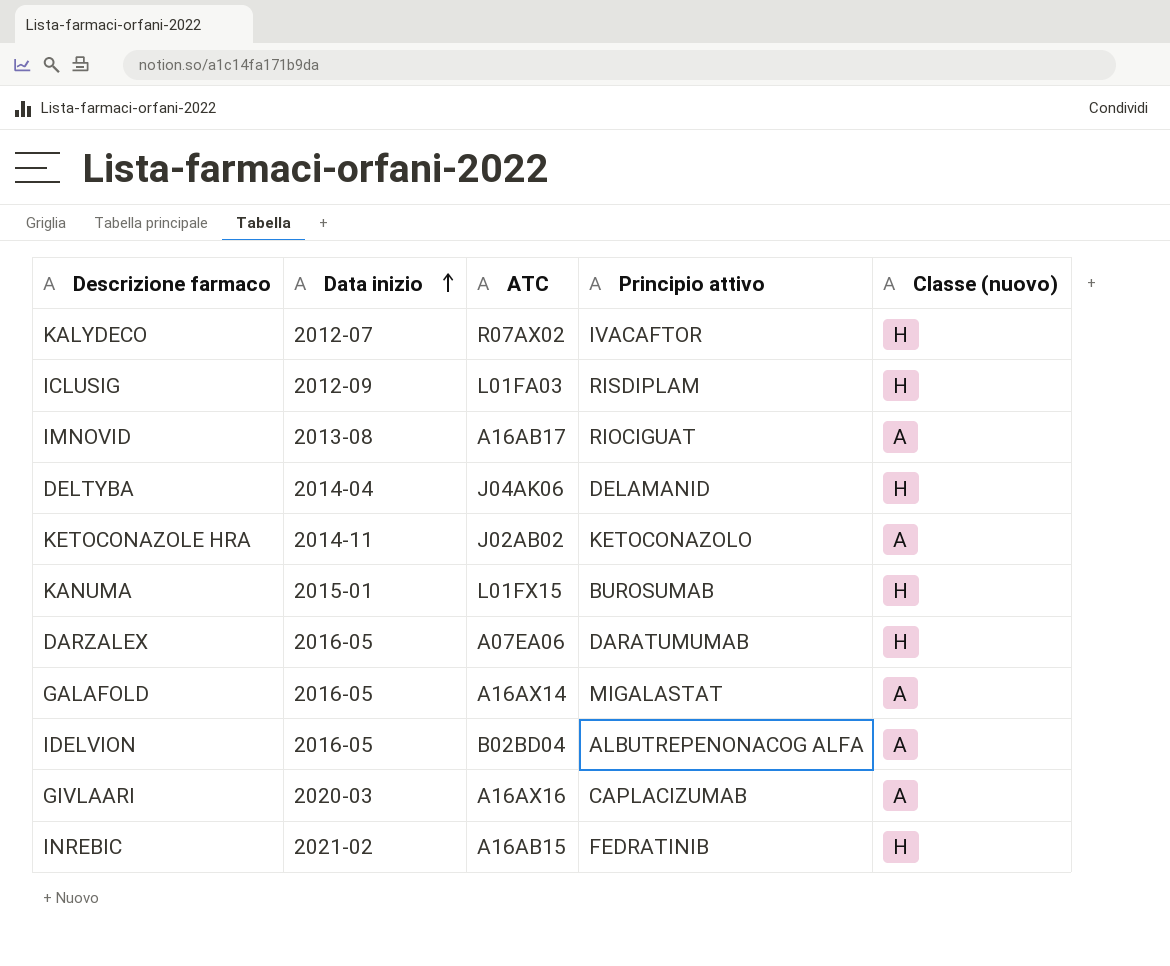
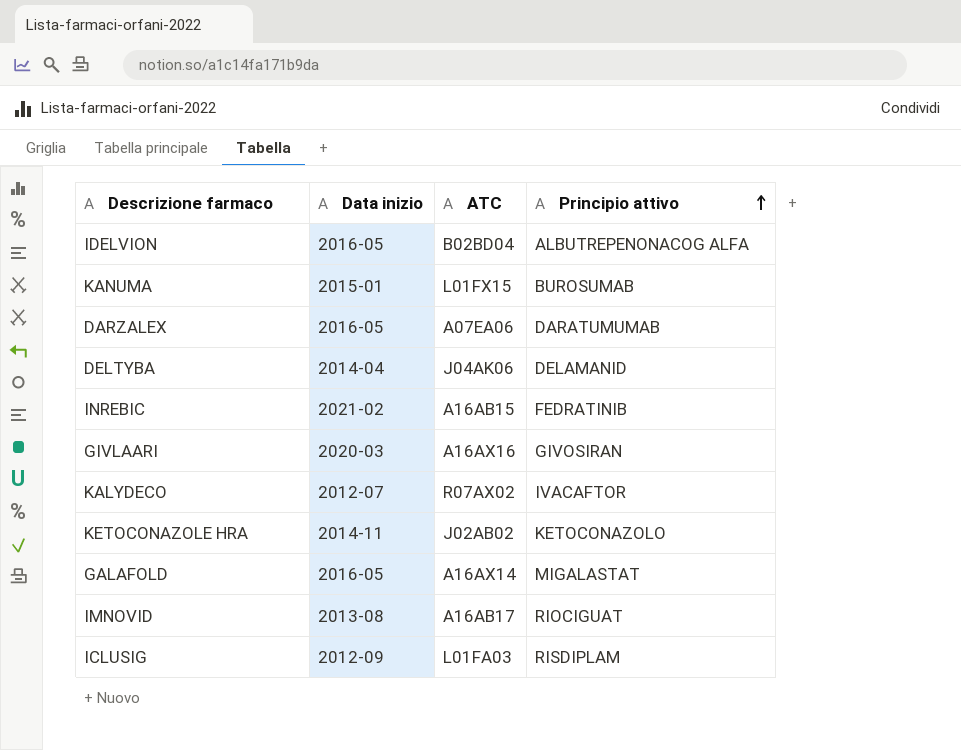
row order: Data inizio ascending -> Principio attivo ascending
column Classe (nuovo) | position: 5 -> none
GIVLAARI | Principio attivo: CAPLACIZUMAB -> GIVOSIRAN

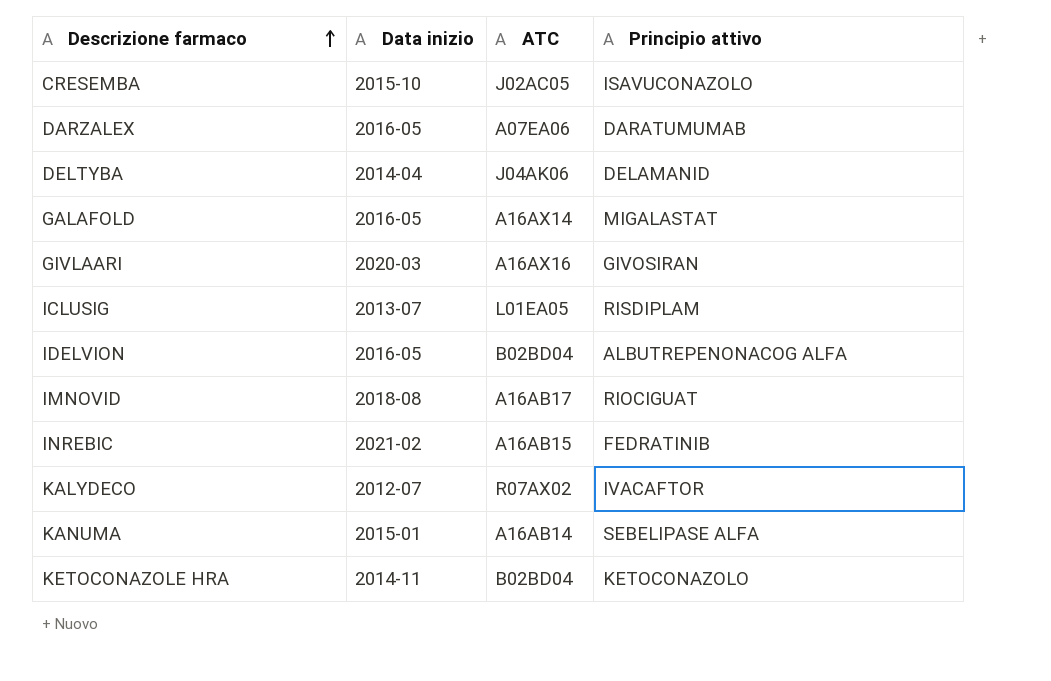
row order: Principio attivo ascending -> Descrizione farmaco ascending
row CRESEMBA: none -> 2015-10 | J02AC05 | ISAVUCONAZOLO
ICLUSIG | Data inizio: 2012-09 -> 2013-07
ICLUSIG | ATC: L01FA03 -> L01EA05
IMNOVID | Data inizio: 2013-08 -> 2018-08
KANUMA | ATC: L01FX15 -> A16AB14
KANUMA | Principio attivo: BUROSUMAB -> SEBELIPASE ALFA
KETOCONAZOLE HRA | ATC: J02AB02 -> B02BD04

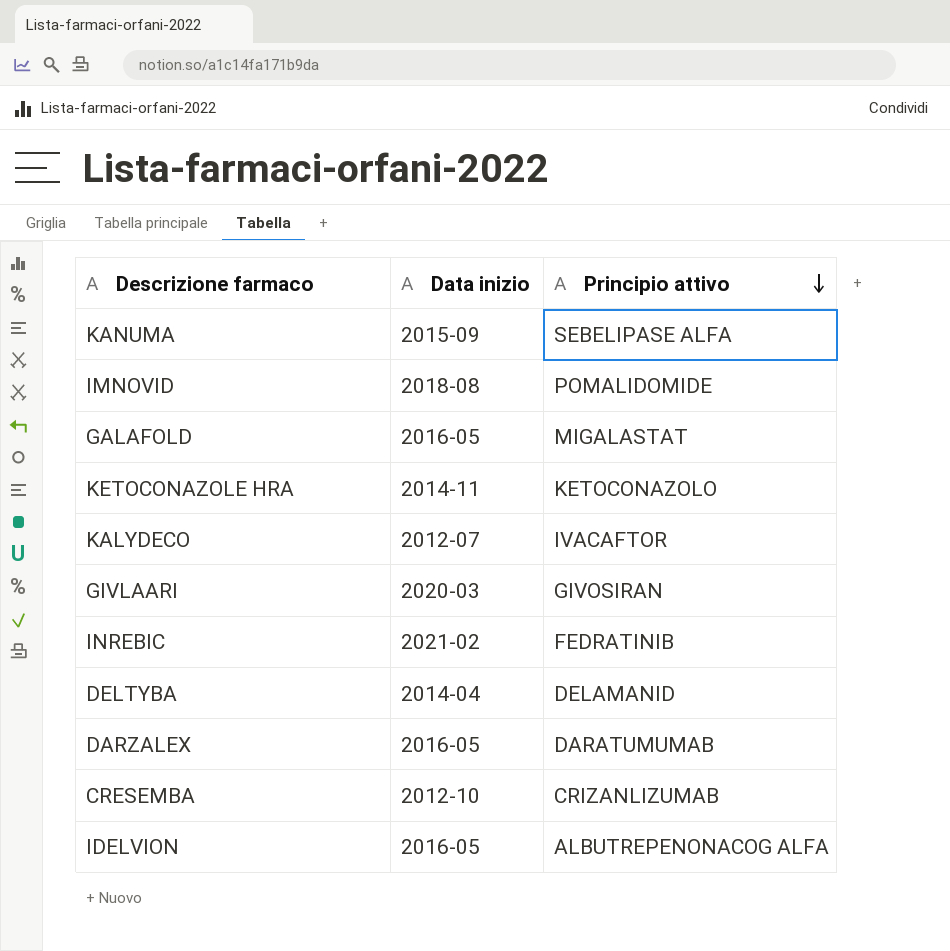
row order: Descrizione farmaco ascending -> Principio attivo descending
column ATC | position: 3 -> none
row ICLUSIG: 2013-07 | L01EA05 | RISDIPLAM -> none
KANUMA | Data inizio: 2015-01 -> 2015-09
IMNOVID | Principio attivo: RIOCIGUAT -> POMALIDOMIDE
CRESEMBA | Data inizio: 2015-10 -> 2012-10
CRESEMBA | Principio attivo: ISAVUCONAZOLO -> CRIZANLIZUMAB

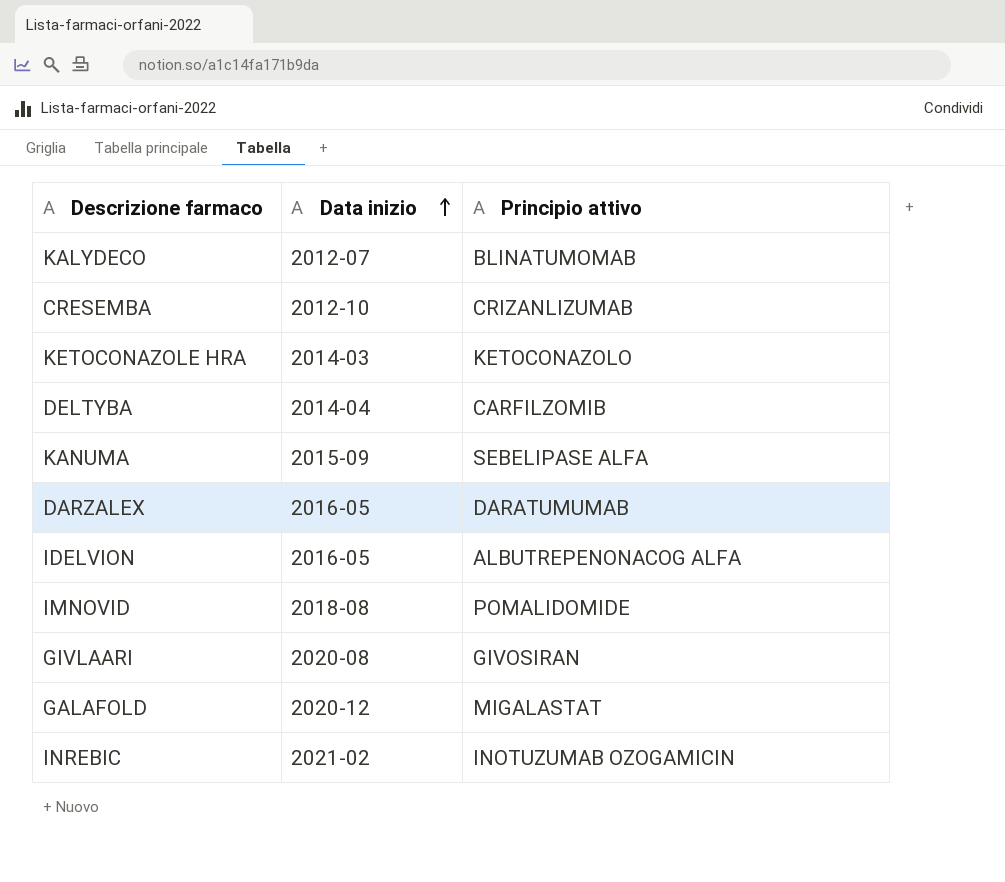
row order: Principio attivo descending -> Data inizio ascending
KALYDECO | Principio attivo: IVACAFTOR -> BLINATUMOMAB
KETOCONAZOLE HRA | Data inizio: 2014-11 -> 2014-03
DELTYBA | Principio attivo: DELAMANID -> CARFILZOMIB
GIVLAARI | Data inizio: 2020-03 -> 2020-08
GALAFOLD | Data inizio: 2016-05 -> 2020-12
INREBIC | Principio attivo: FEDRATINIB -> INOTUZUMAB OZOGAMICIN

